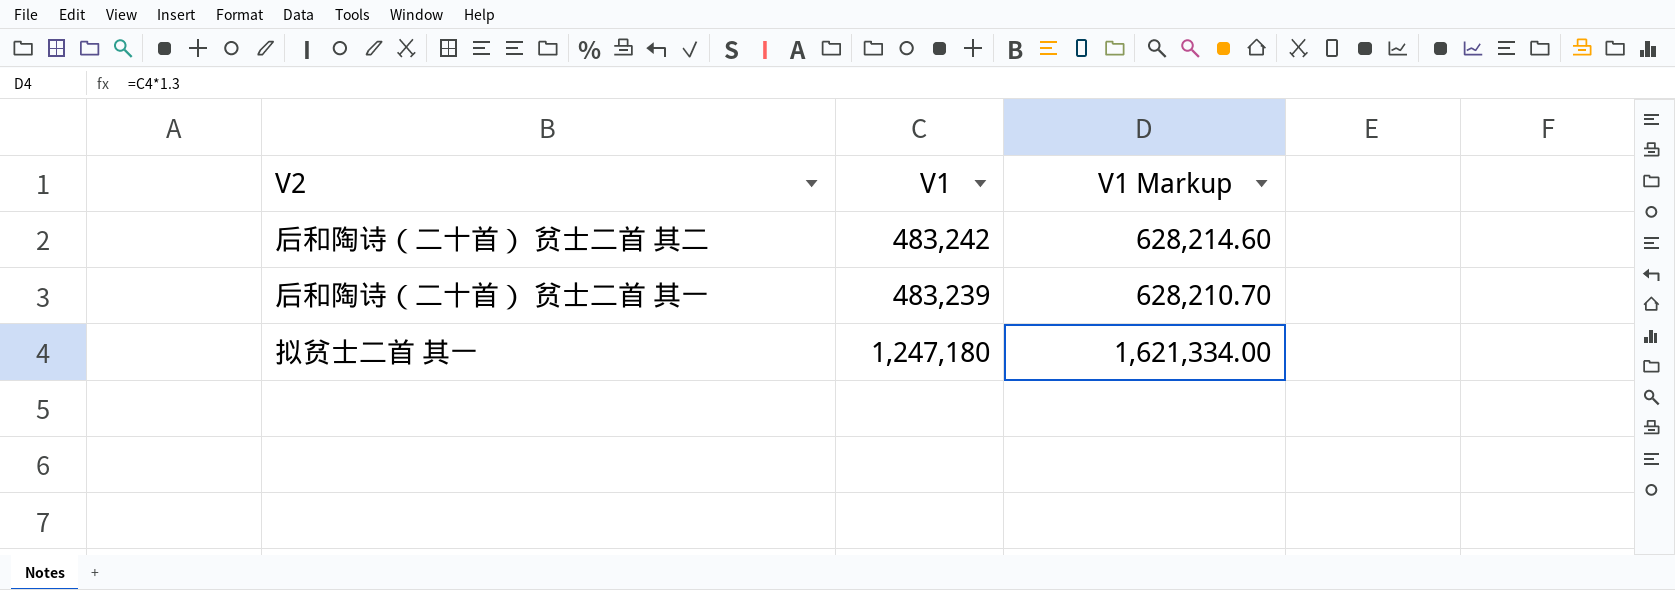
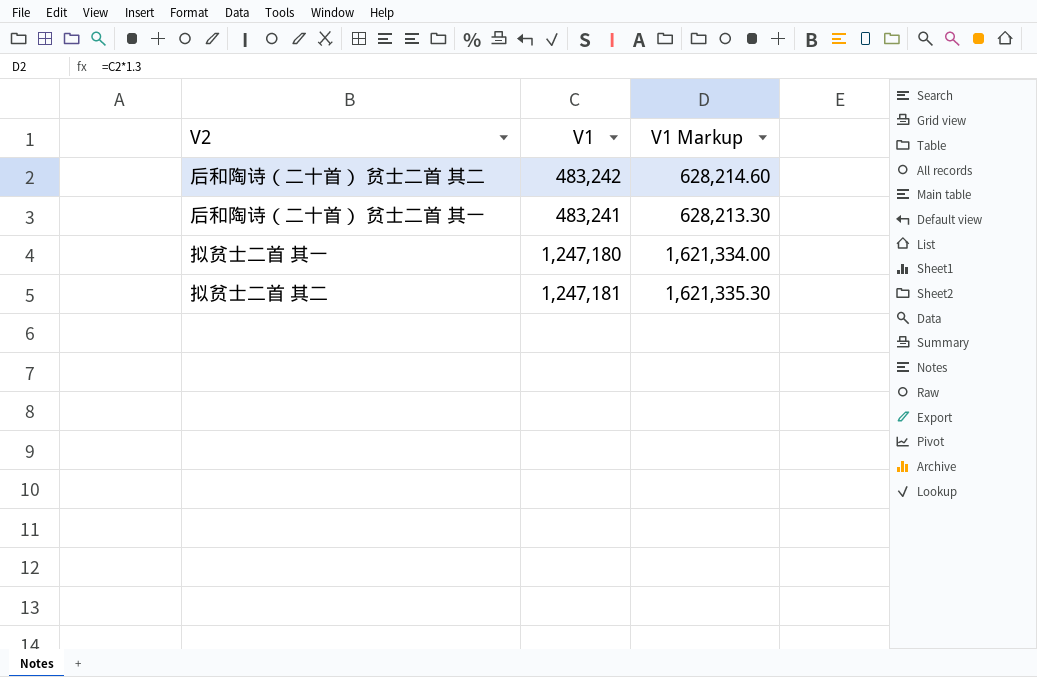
后和陶诗（二十首） 贫士二首 其一 | V1: 483,239 -> 483,241
后和陶诗（二十首） 贫士二首 其一 | V1 Markup: 628,210.70 -> 628,213.30
row 拟贫士二首 其二: none -> 1,247,181 | 1,621,335.30

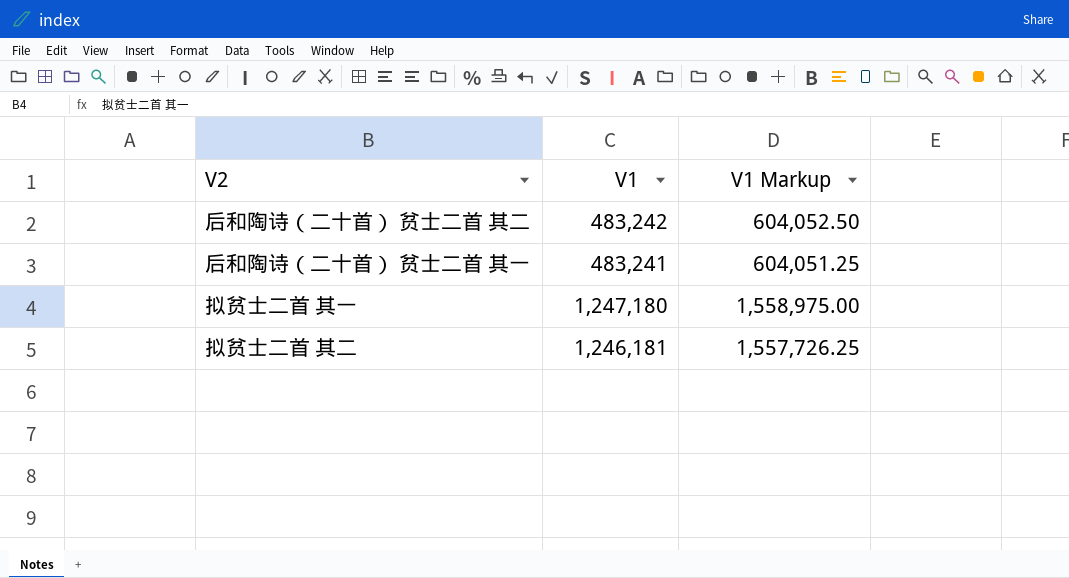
column V1 Markup | formula: [V1] * 1.3 -> [V1] * 1.25
拟贫士二首 其二 | V1: 1,247,181 -> 1,246,181

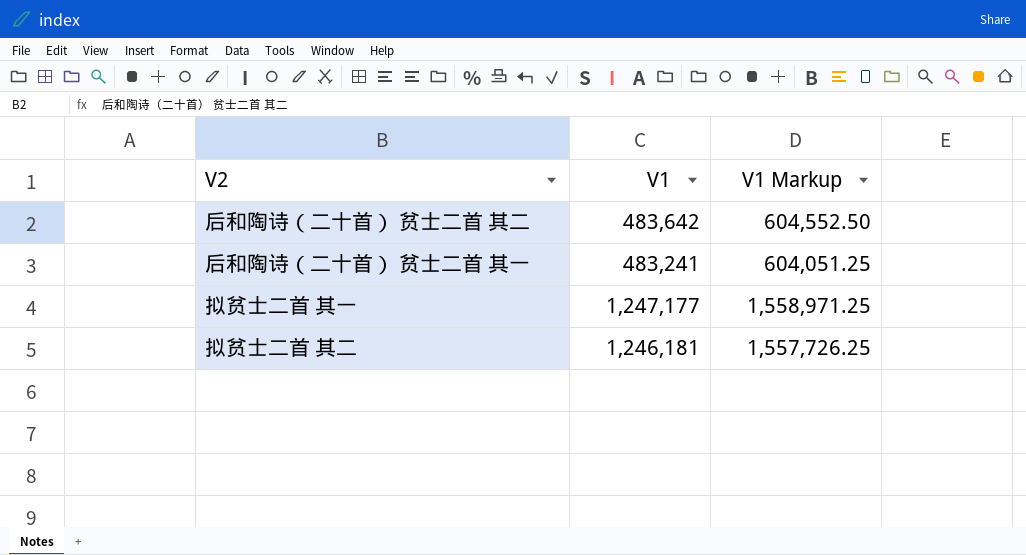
后和陶诗（二十首） 贫士二首 其二 | V1: 483,242 -> 483,642
后和陶诗（二十首） 贫士二首 其二 | V1 Markup: 604,052.50 -> 604,552.50
拟贫士二首 其一 | V1: 1,247,180 -> 1,247,177
拟贫士二首 其一 | V1 Markup: 1,558,975.00 -> 1,558,971.25

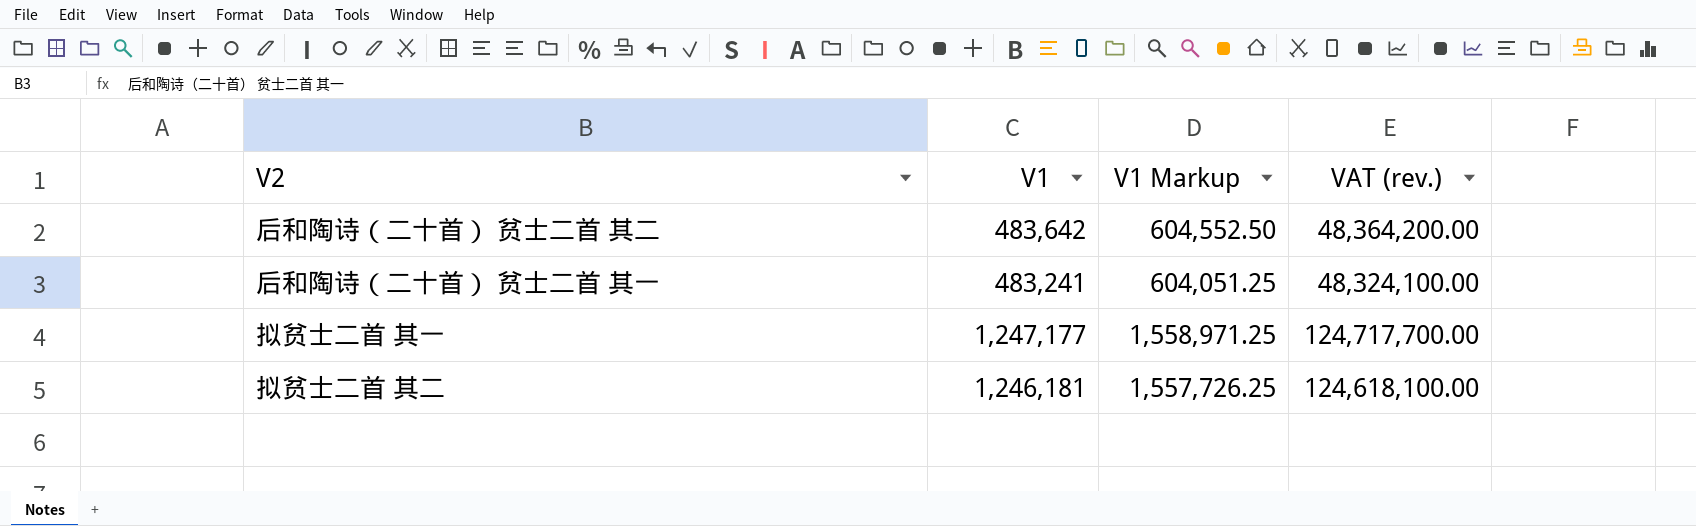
column VAT (rev.) | formula: none -> [V1] * 100

